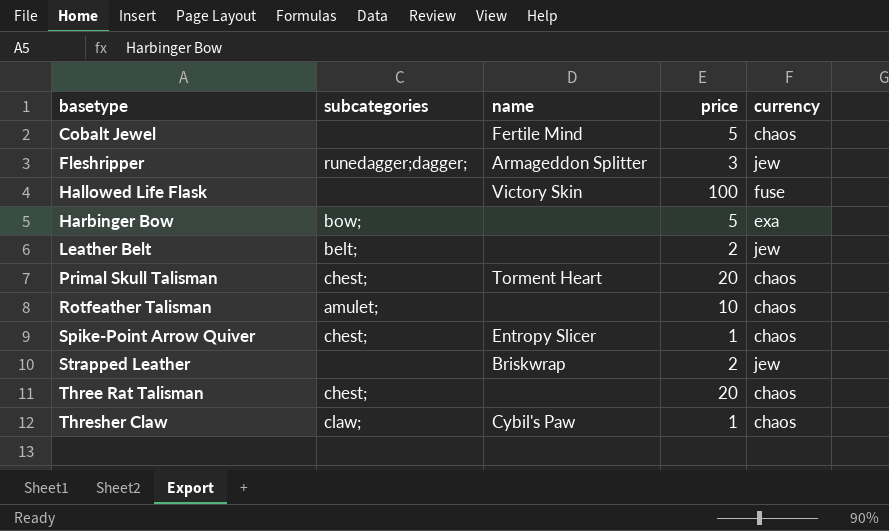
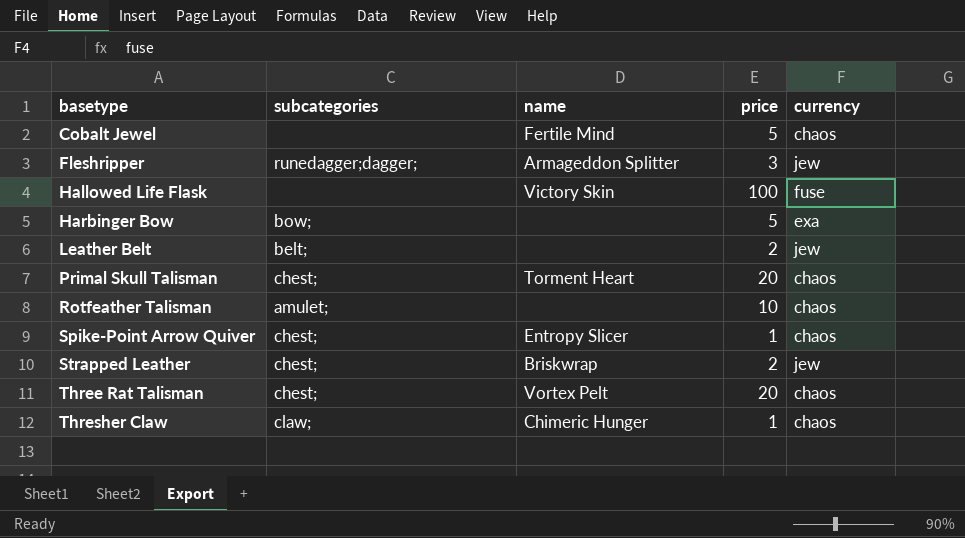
Strapped Leather | subcategories: none -> chest;
Three Rat Talisman | name: none -> Vortex Pelt
Thresher Claw | name: Cybil's Paw -> Chimeric Hunger

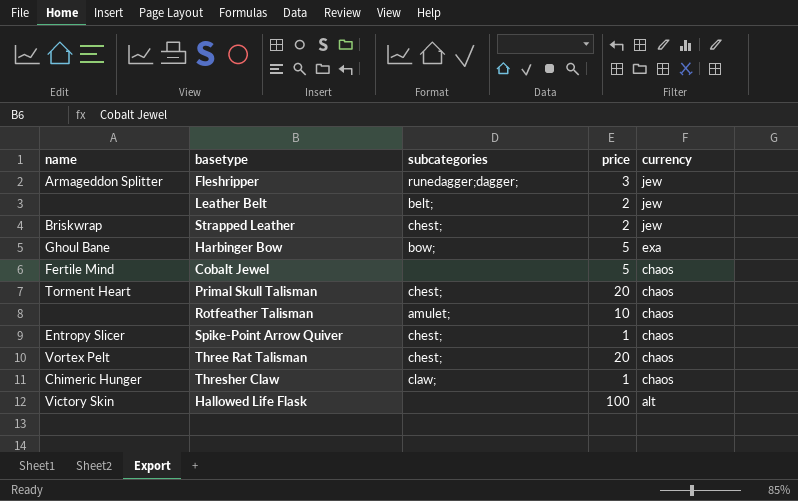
row order: basetype ascending -> currency descending
column name | position: 3 -> 1
Harbinger Bow | name: none -> Ghoul Bane
Hallowed Life Flask | currency: fuse -> alt

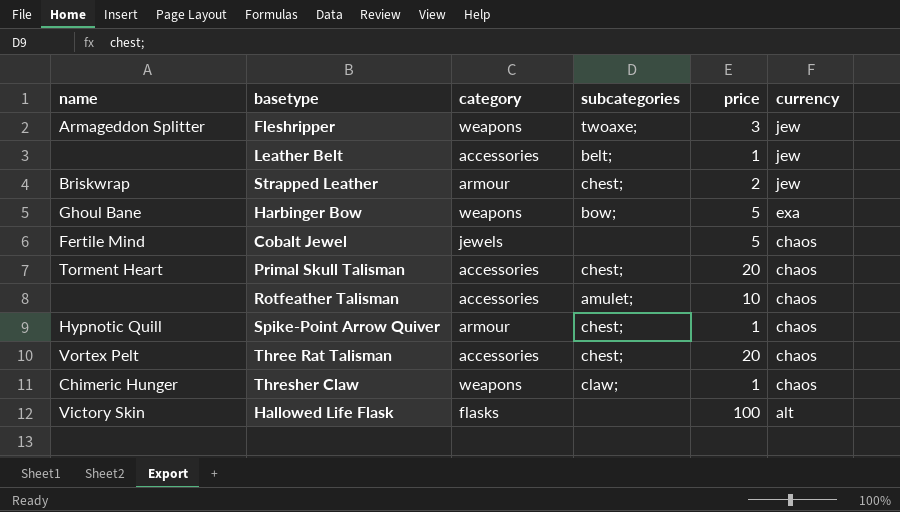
column category | position: none -> 3
Fleshripper | subcategories: runedagger;dagger; -> twoaxe;
Leather Belt | price: 2 -> 1
Spike-Point Arrow Quiver | name: Entropy Slicer -> Hypnotic Quill

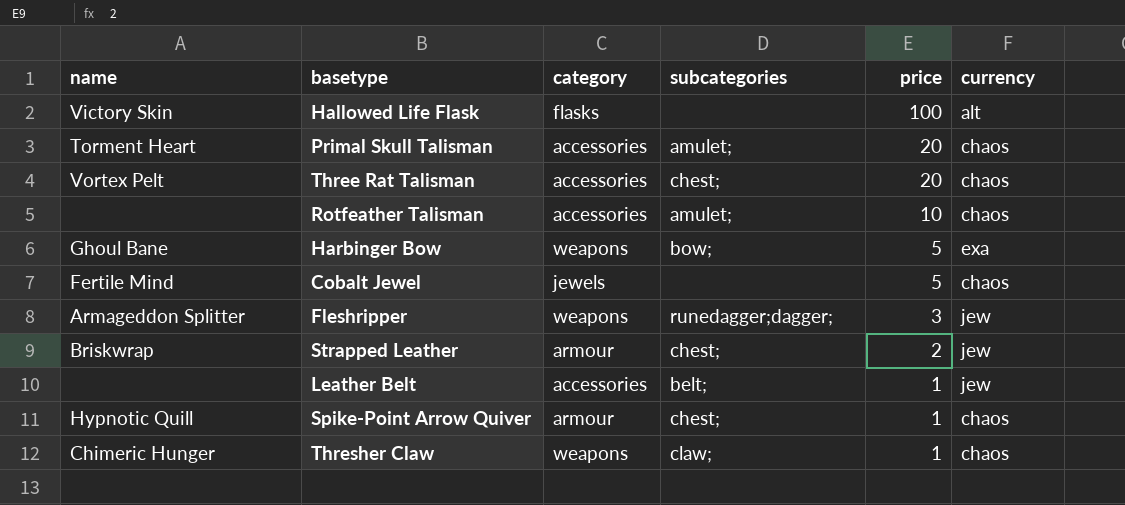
row order: currency descending -> price descending
Primal Skull Talisman | subcategories: chest; -> amulet;
Fleshripper | subcategories: twoaxe; -> runedagger;dagger;

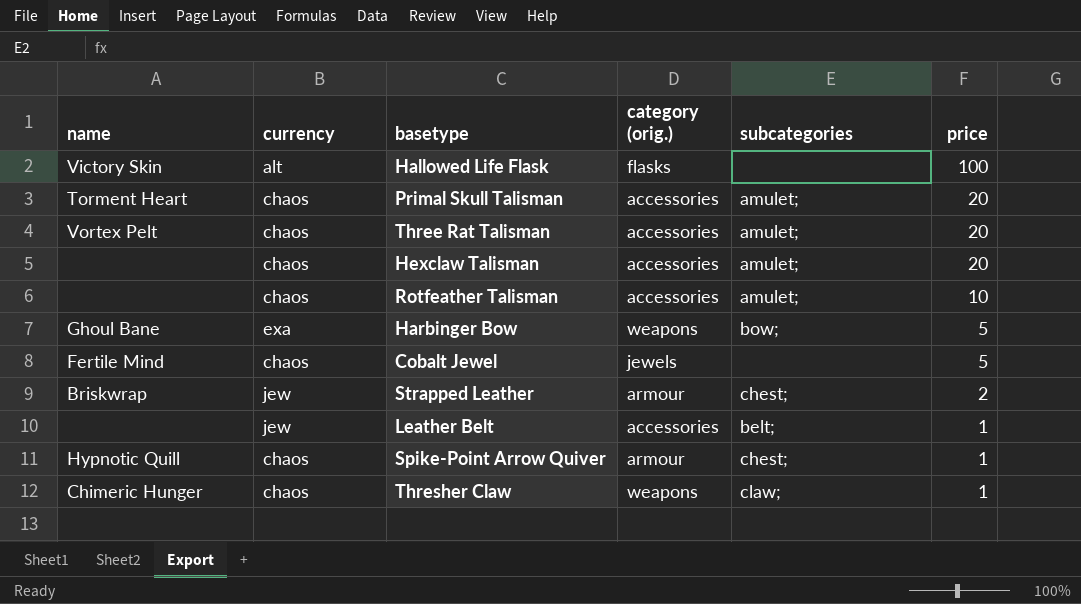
column currency | position: 6 -> 2
column name: category -> category (orig.)
row Fleshripper: Armageddon Splitter | weapons | runedagger;dagger; | 3 | jew -> none
Three Rat Talisman | subcategories: chest; -> amulet;
row Hexclaw Talisman: none -> none | chaos | accessories | amulet; | 20

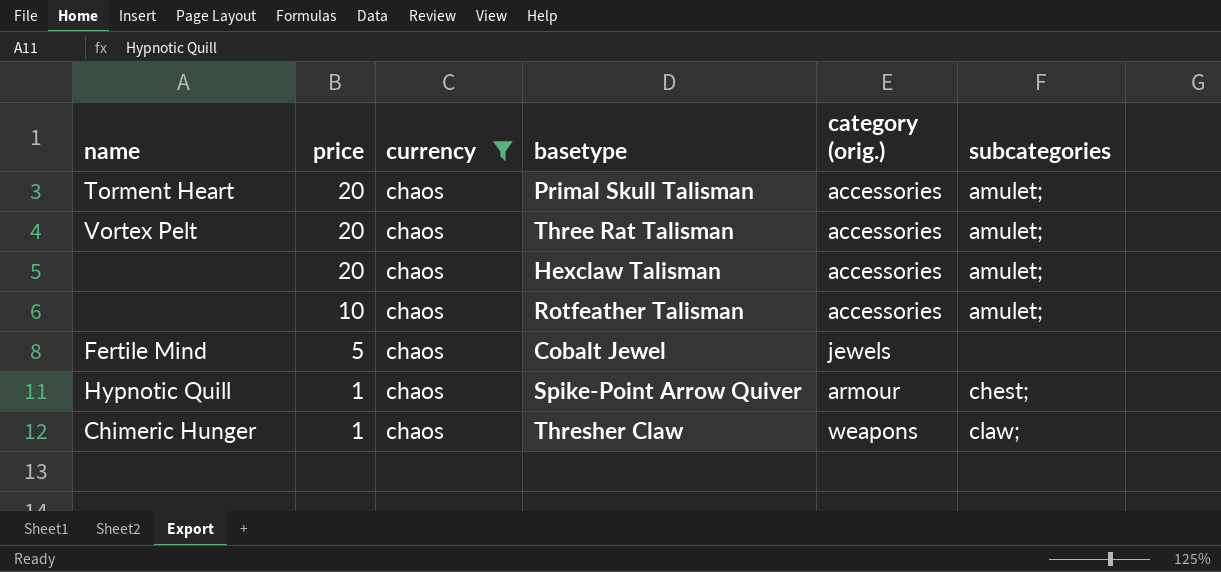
filter: none -> currency = chaos
column price | position: 6 -> 2

